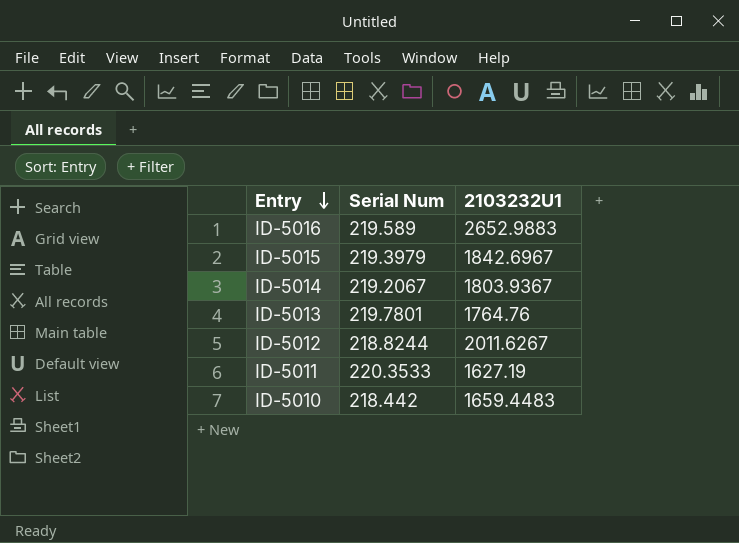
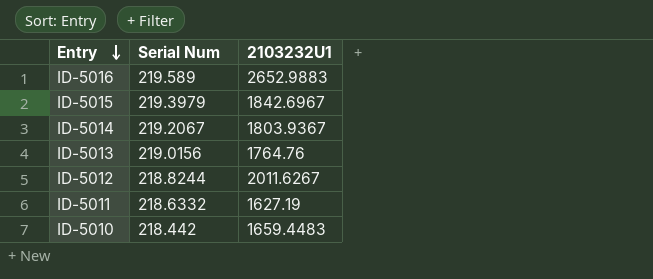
ID-5013 | Serial Num: 219.7801 -> 219.0156
ID-5011 | Serial Num: 220.3533 -> 218.6332

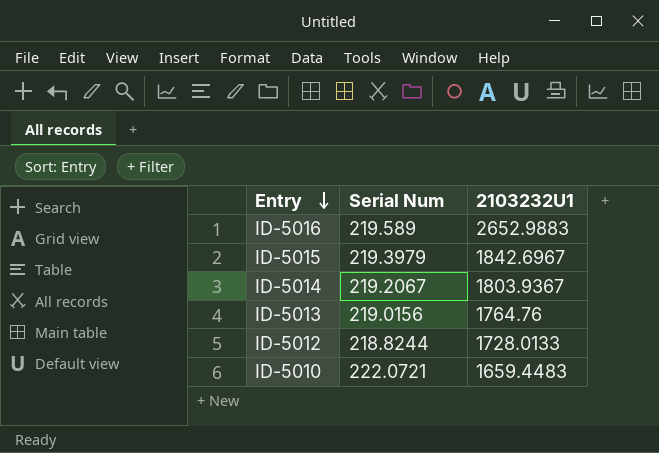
row ID-5011: 218.6332 | 1627.19 -> none
ID-5012 | 2103232U1: 2011.6267 -> 1728.0133
ID-5010 | Serial Num: 218.442 -> 222.0721

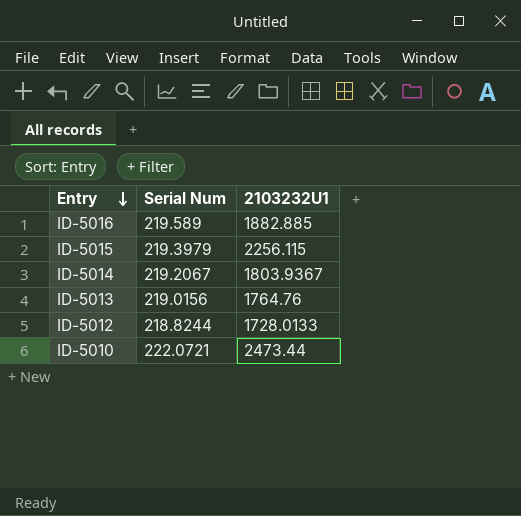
ID-5016 | 2103232U1: 2652.9883 -> 1882.885
ID-5015 | 2103232U1: 1842.6967 -> 2256.115
ID-5010 | 2103232U1: 1659.4483 -> 2473.44

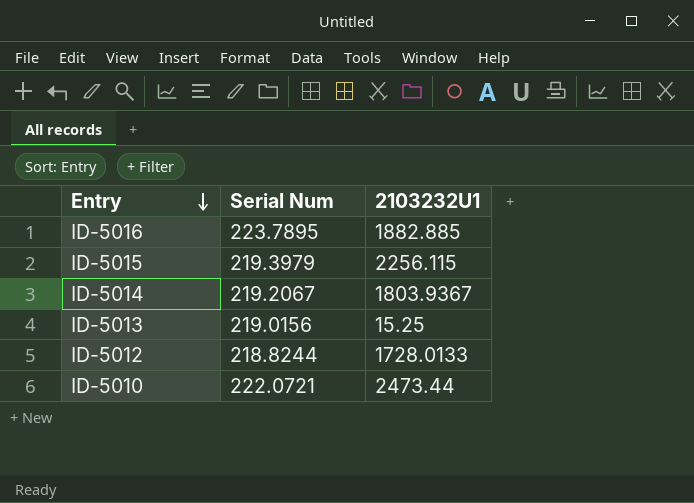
ID-5016 | Serial Num: 219.589 -> 223.7895
ID-5013 | 2103232U1: 1764.76 -> 15.25

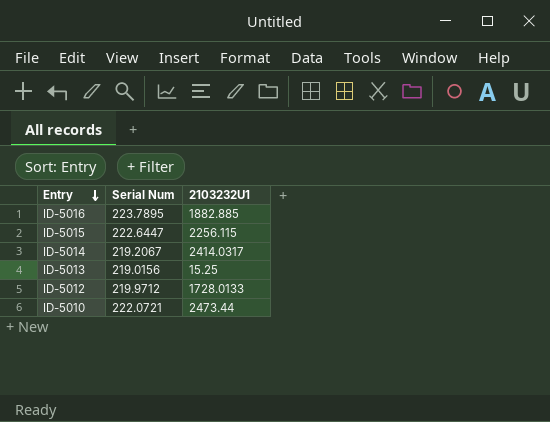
ID-5015 | Serial Num: 219.3979 -> 222.6447
ID-5014 | 2103232U1: 1803.9367 -> 2414.0317
ID-5012 | Serial Num: 218.8244 -> 219.9712

